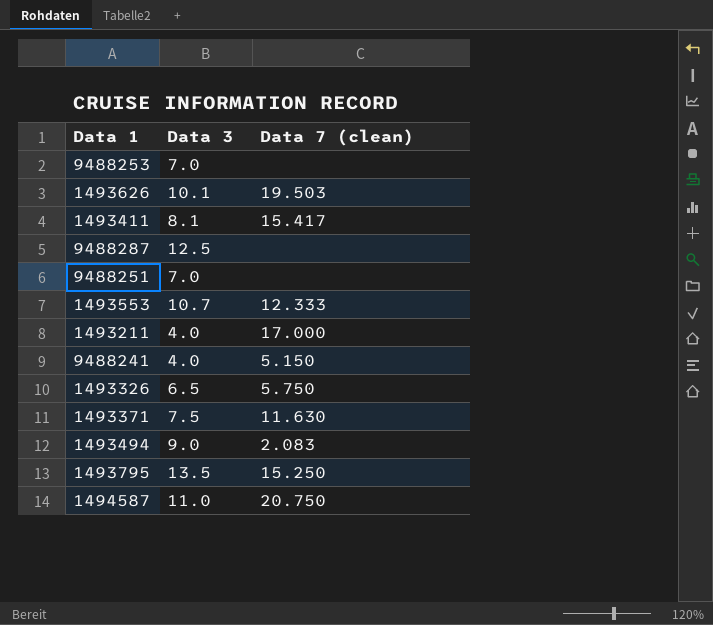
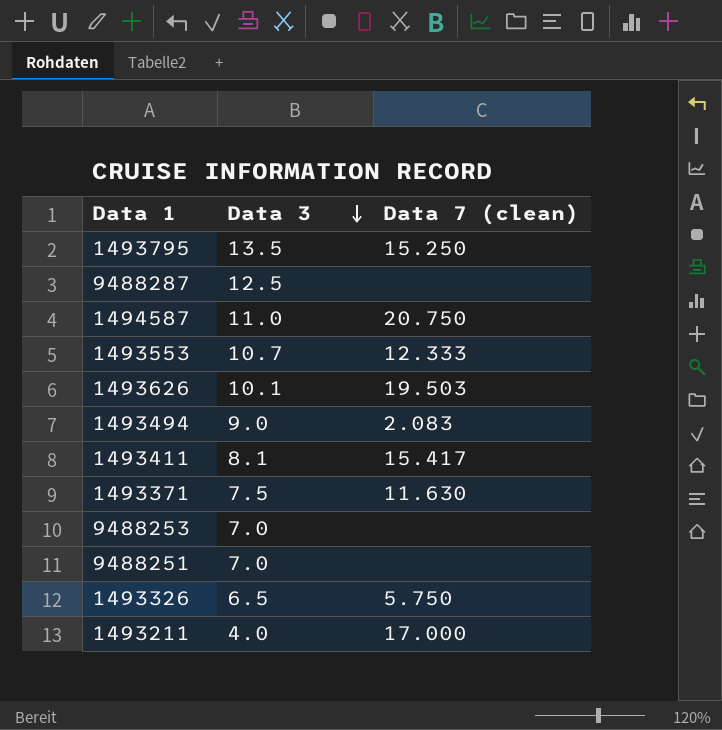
row order: none -> Data 3 descending
row 9488241: 4.0 | 5.150 -> none

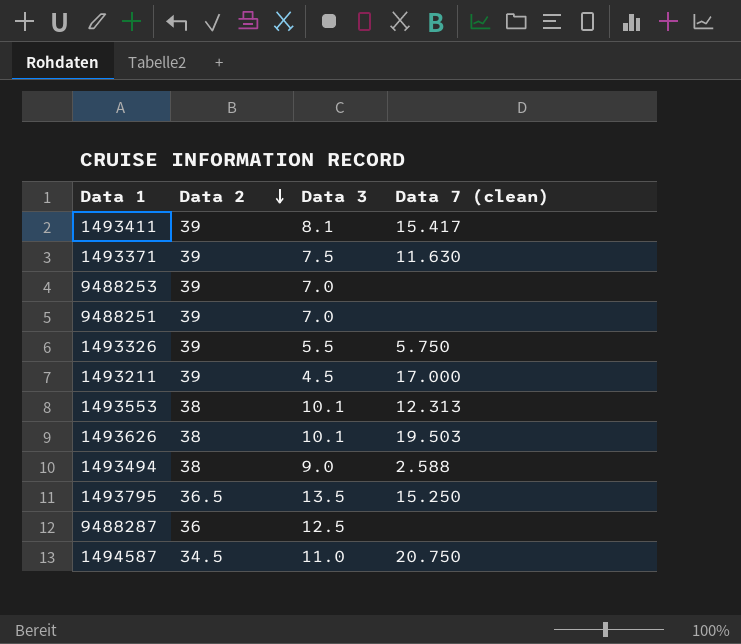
row order: Data 3 descending -> Data 2 descending
column Data 2 | position: none -> 2
1493326 | Data 3: 6.5 -> 5.5
1493211 | Data 3: 4.0 -> 4.5
1493553 | Data 3: 10.7 -> 10.1
1493553 | Data 7 (clean): 12.333 -> 12.313
1493494 | Data 7 (clean): 2.083 -> 2.588

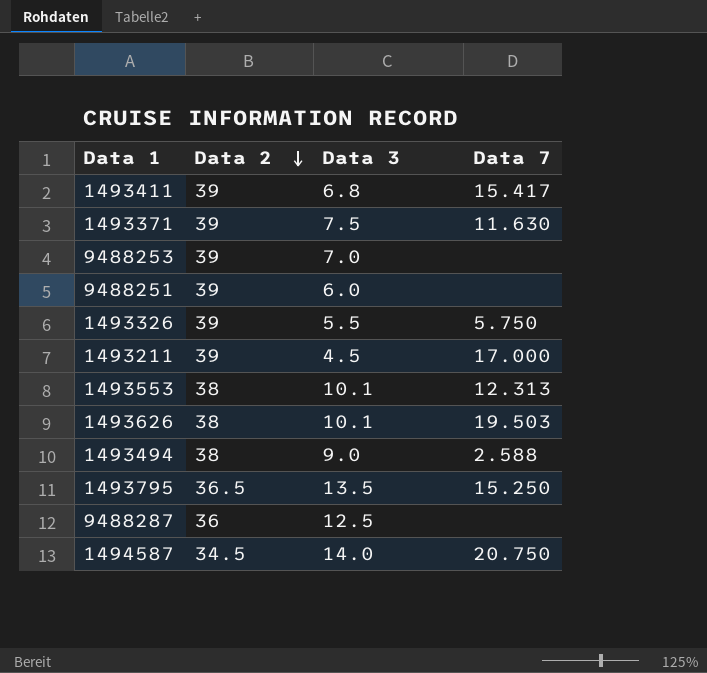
column name: Data 7 (clean) -> Data 7
1493411 | Data 3: 8.1 -> 6.8
9488251 | Data 3: 7.0 -> 6.0
1494587 | Data 3: 11.0 -> 14.0

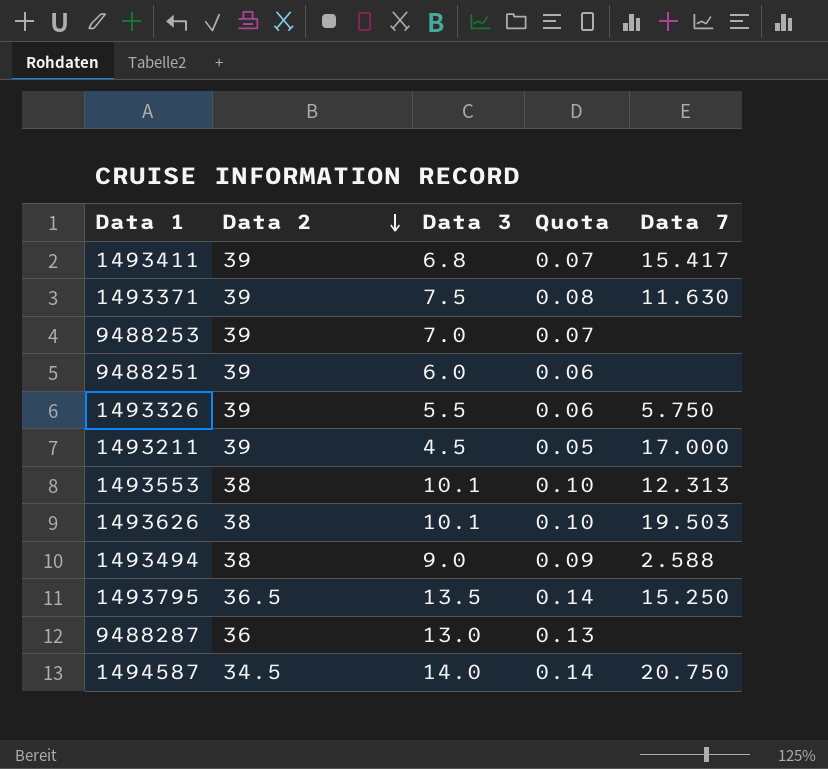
column Quota | formula: none -> [Data 3] * 0.01
9488287 | Data 3: 12.5 -> 13.0

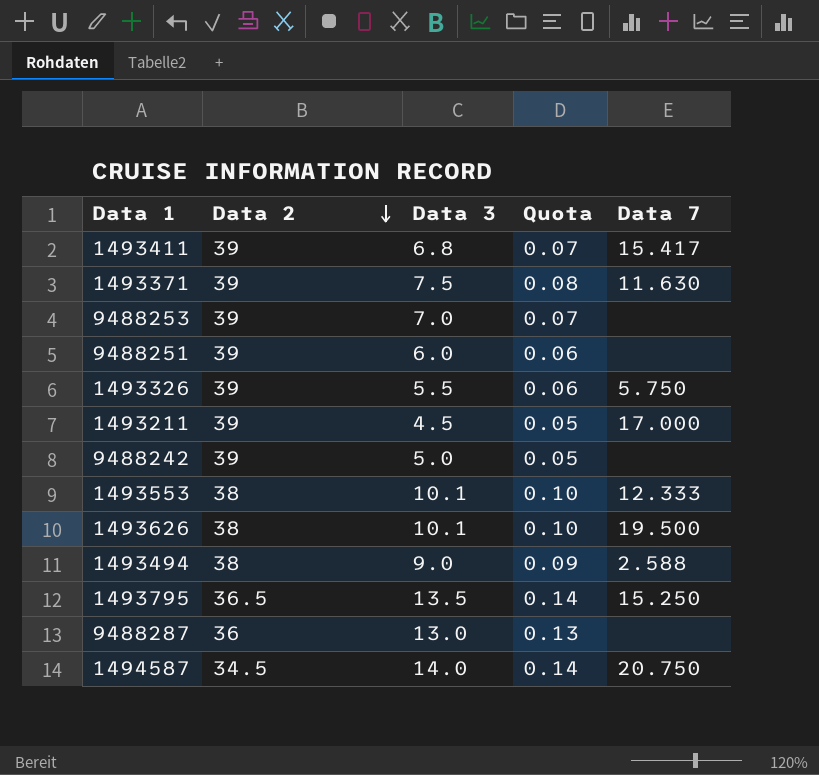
row 9488242: none -> 39 | 5.0 | 0.05 | none
1493553 | Data 7: 12.313 -> 12.333
1493626 | Data 7: 19.503 -> 19.500

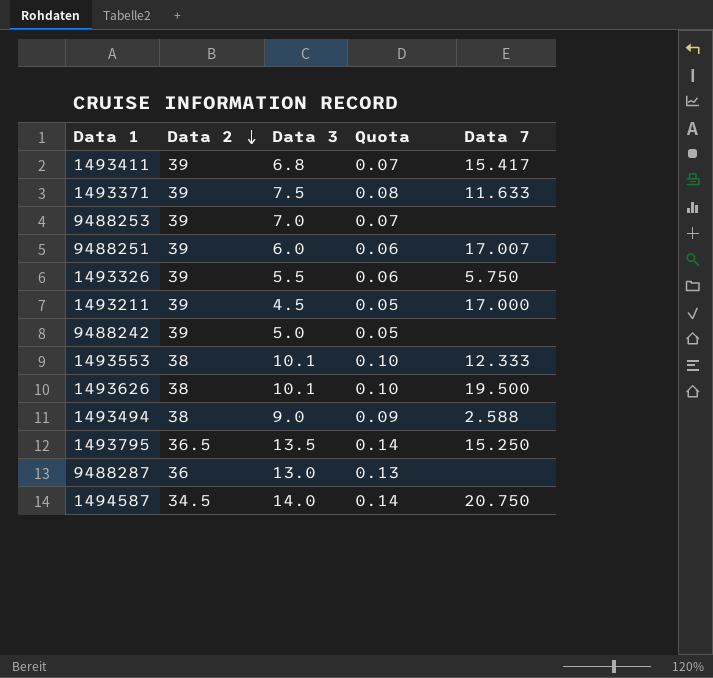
1493371 | Data 7: 11.630 -> 11.633
9488251 | Data 7: none -> 17.007

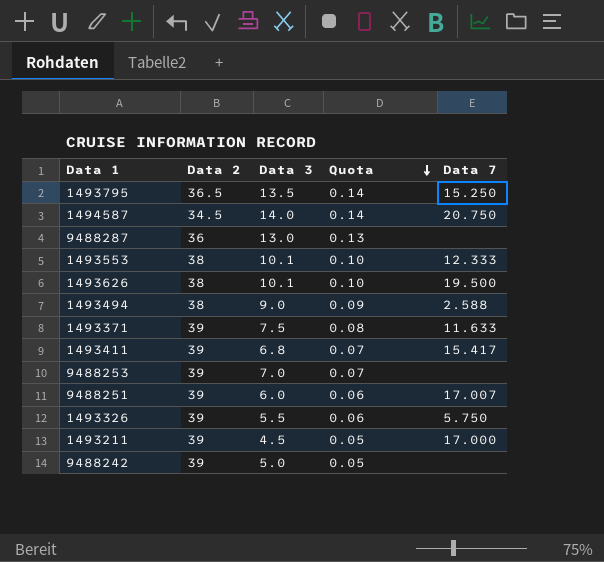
row order: Data 2 descending -> Quota descending

